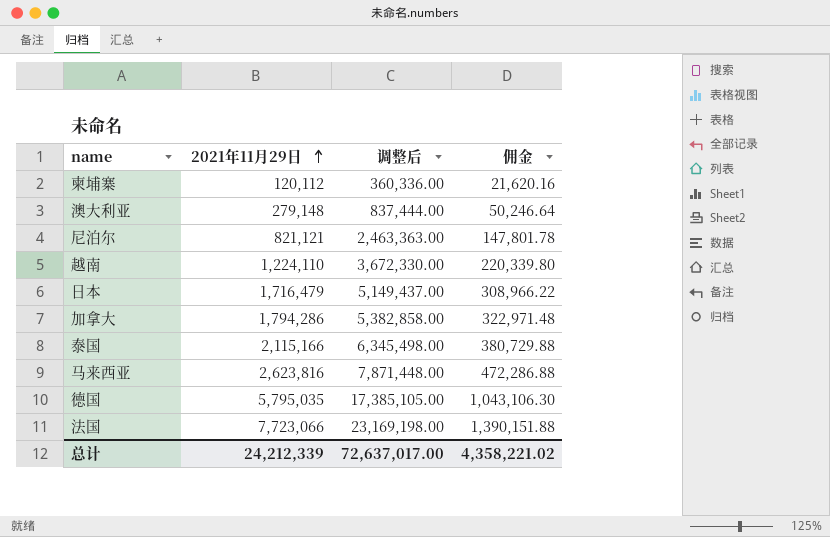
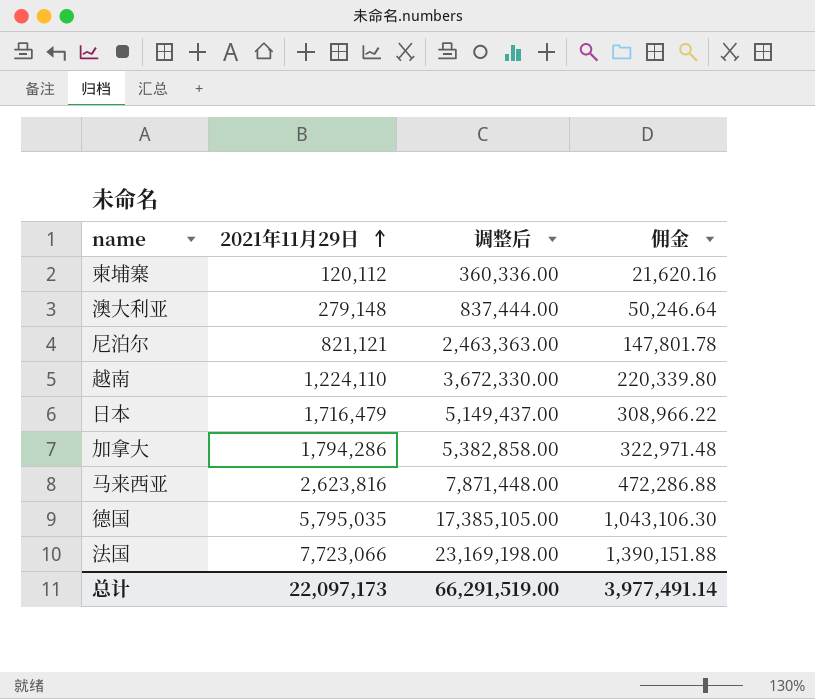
row 泰国: 2,115,166 | 6,345,498.00 | 380,729.88 -> none
总计 | 2021年11月29日: 24,212,339 -> 22,097,173
总计 | 调整后: 72,637,017.00 -> 66,291,519.00
总计 | 佣金: 4,358,221.02 -> 3,977,491.14

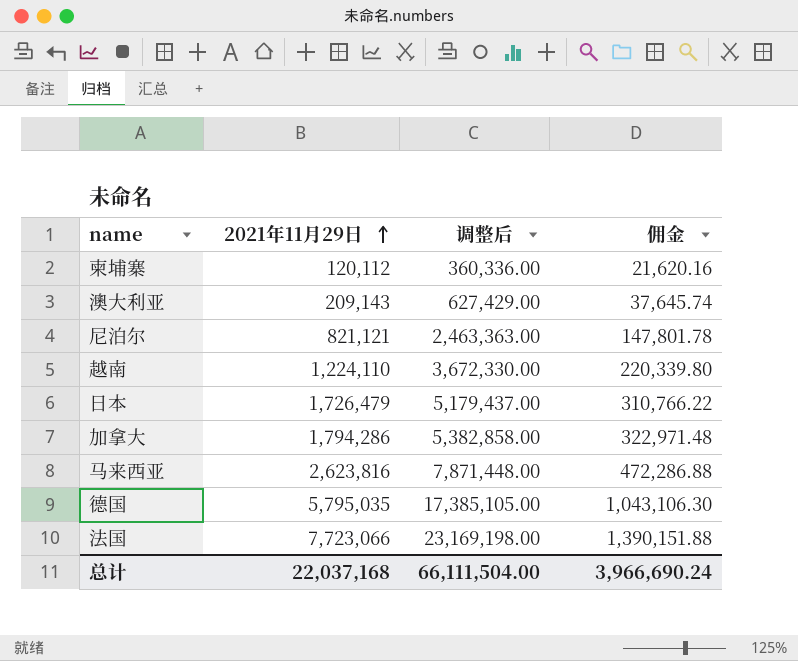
澳大利亚 | 2021年11月29日: 279,148 -> 209,143
澳大利亚 | 调整后: 837,444.00 -> 627,429.00
澳大利亚 | 佣金: 50,246.64 -> 37,645.74
日本 | 2021年11月29日: 1,716,479 -> 1,726,479
日本 | 调整后: 5,149,437.00 -> 5,179,437.00
日本 | 佣金: 308,966.22 -> 310,766.22
总计 | 2021年11月29日: 22,097,173 -> 22,037,168
总计 | 调整后: 66,291,519.00 -> 66,111,504.00
总计 | 佣金: 3,977,491.14 -> 3,966,690.24

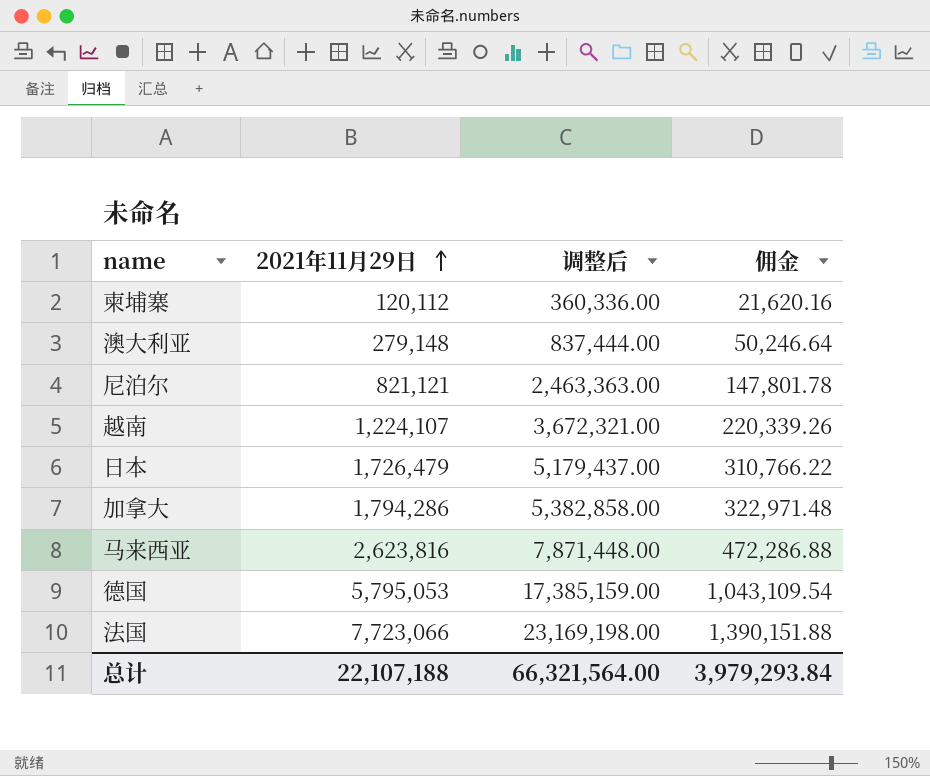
澳大利亚 | 2021年11月29日: 209,143 -> 279,148
澳大利亚 | 调整后: 627,429.00 -> 837,444.00
澳大利亚 | 佣金: 37,645.74 -> 50,246.64
越南 | 2021年11月29日: 1,224,110 -> 1,224,107
越南 | 调整后: 3,672,330.00 -> 3,672,321.00
越南 | 佣金: 220,339.80 -> 220,339.26
德国 | 2021年11月29日: 5,795,035 -> 5,795,053
德国 | 调整后: 17,385,105.00 -> 17,385,159.00
德国 | 佣金: 1,043,106.30 -> 1,043,109.54
总计 | 2021年11月29日: 22,037,168 -> 22,107,188
总计 | 调整后: 66,111,504.00 -> 66,321,564.00
总计 | 佣金: 3,966,690.24 -> 3,979,293.84

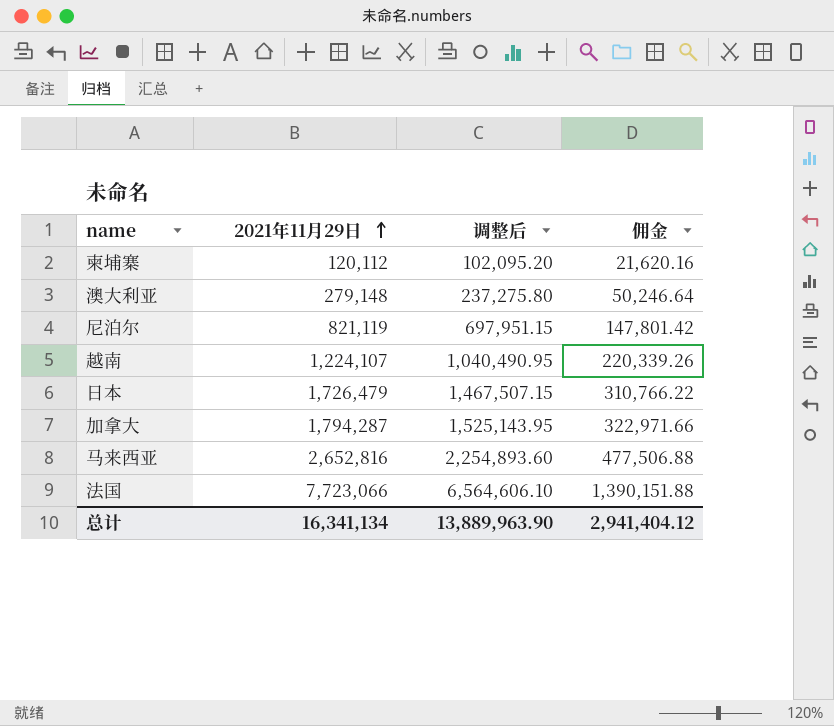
column 调整后 | formula: [2021年11月29日] * 3 -> [2021年11月29日] * 0.85
row 德国: 5,795,053 | 17,385,159.00 | 1,043,109.54 -> none
尼泊尔 | 2021年11月29日: 821,121 -> 821,119
尼泊尔 | 佣金: 147,801.78 -> 147,801.42
加拿大 | 2021年11月29日: 1,794,286 -> 1,794,287
加拿大 | 佣金: 322,971.48 -> 322,971.66
马来西亚 | 2021年11月29日: 2,623,816 -> 2,652,816
马来西亚 | 佣金: 472,286.88 -> 477,506.88
总计 | 2021年11月29日: 22,107,188 -> 16,341,134
总计 | 调整后: 66,321,564.00 -> 13,889,963.90
总计 | 佣金: 3,979,293.84 -> 2,941,404.12

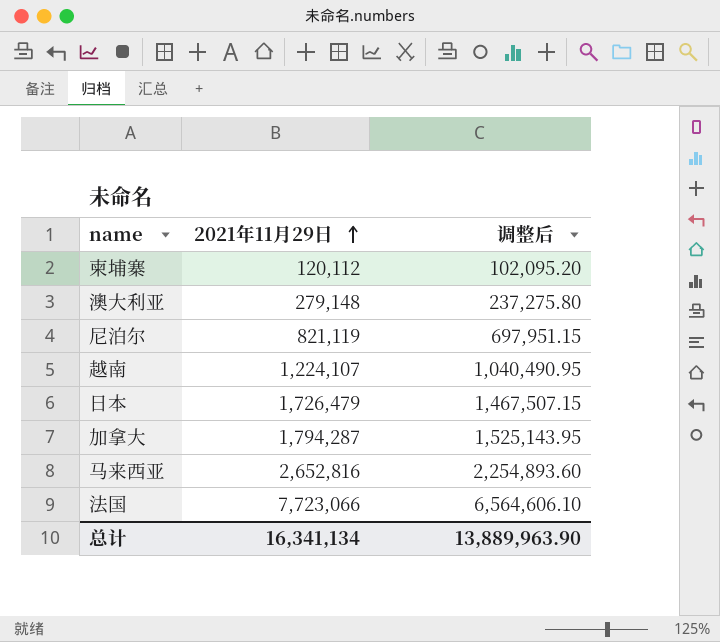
column 佣金 | formula: [2021年11月29日] * 0.18 -> none

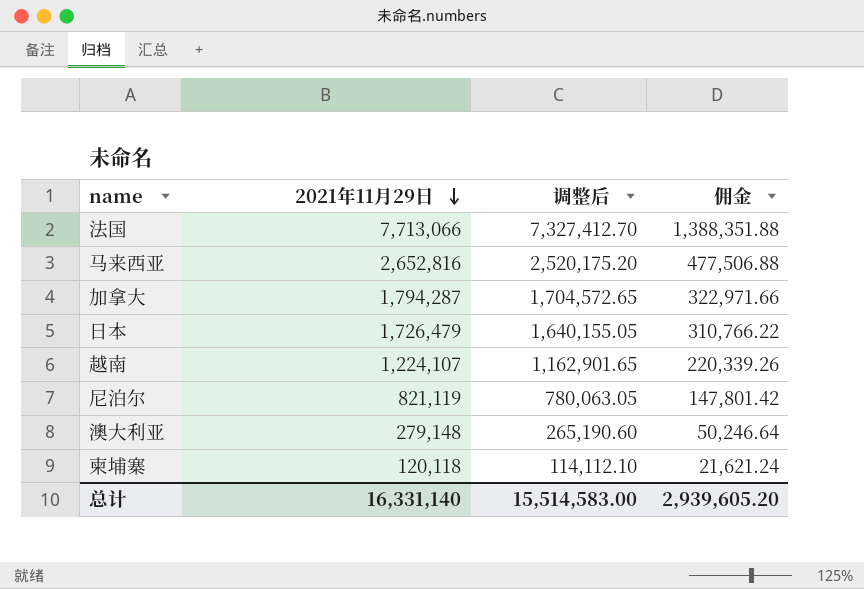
row order: 2021年11月29日 ascending -> 2021年11月29日 descending
column 调整后 | formula: [2021年11月29日] * 0.85 -> [2021年11月29日] * 0.95
column 佣金 | formula: none -> [2021年11月29日] * 0.18
法国 | 2021年11月29日: 7,723,066 -> 7,713,066
柬埔寨 | 2021年11月29日: 120,112 -> 120,118
总计 | 2021年11月29日: 16,341,134 -> 16,331,140
总计 | 调整后: 13,889,963.90 -> 15,514,583.00

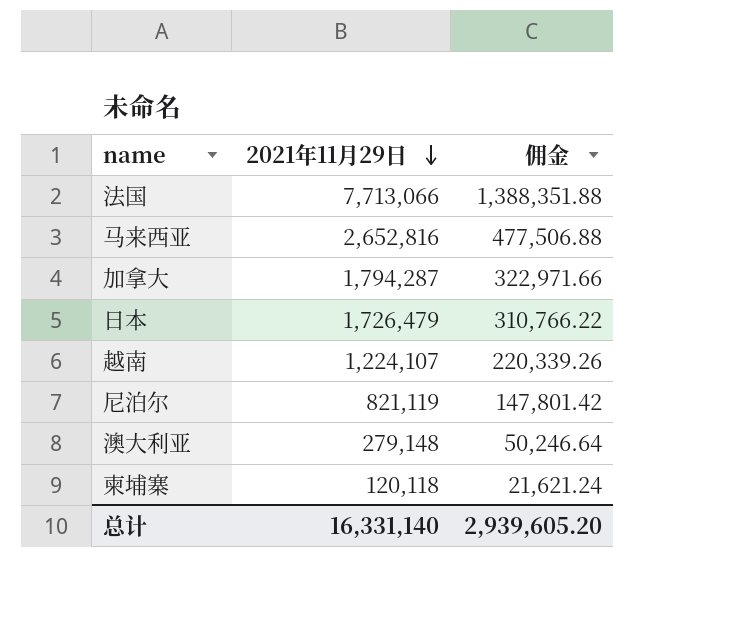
column 调整后 | formula: [2021年11月29日] * 0.95 -> none

